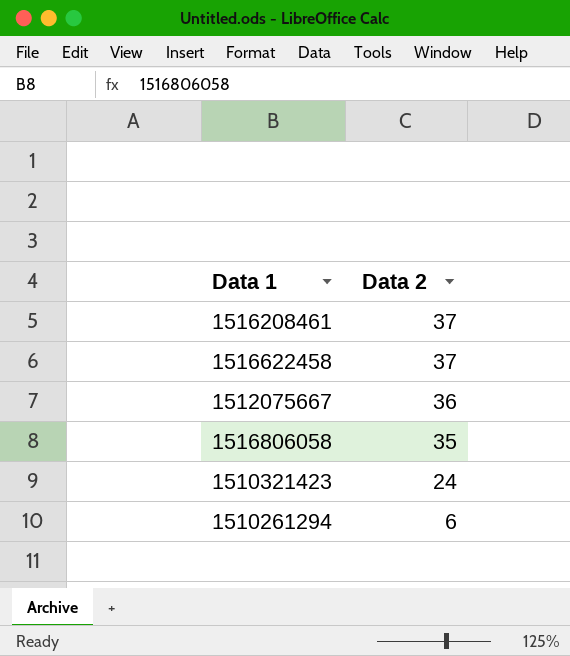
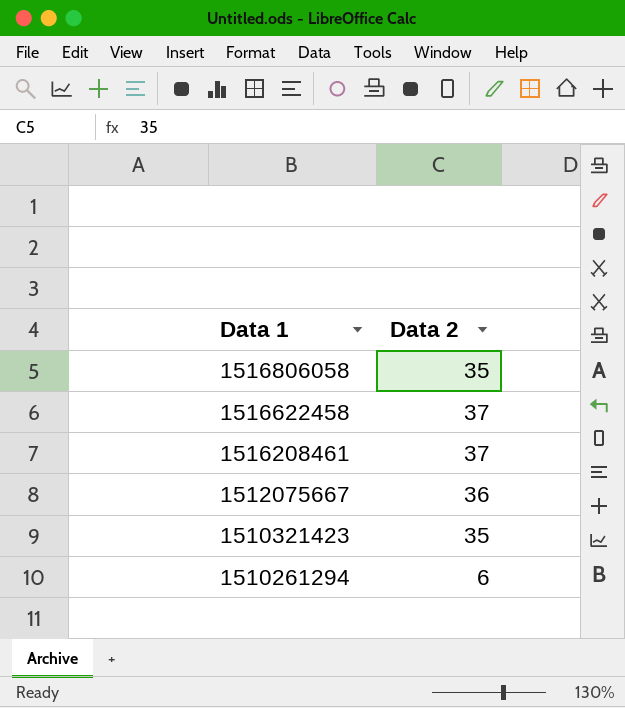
row order: Data 2 descending -> Data 1 descending
1510321423 | Data 2: 24 -> 35

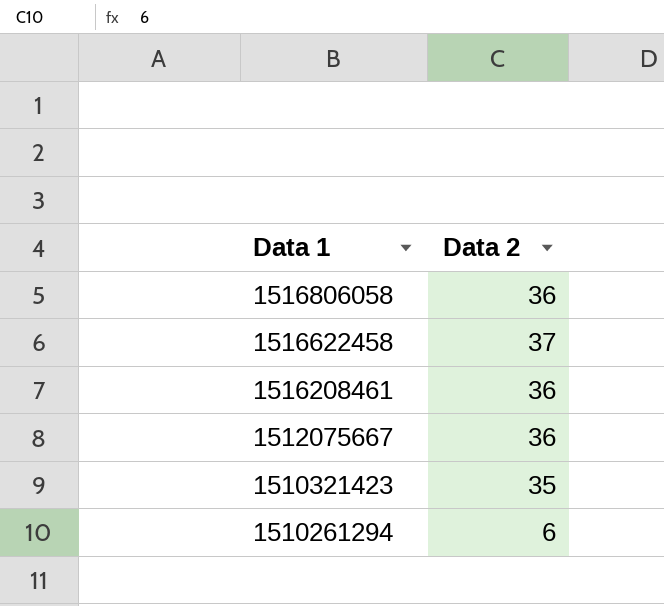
1516806058 | Data 2: 35 -> 36
1516208461 | Data 2: 37 -> 36

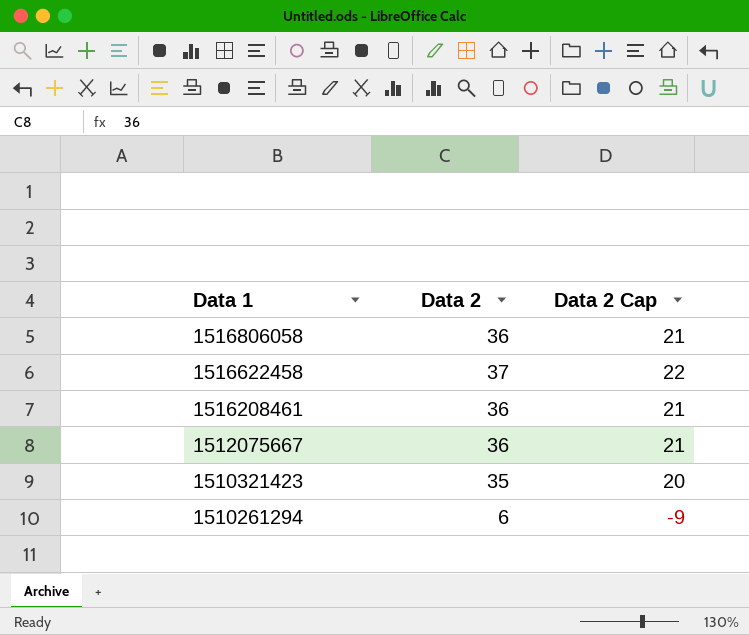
column Data 2 Cap | formula: none -> [Data 2] - 15

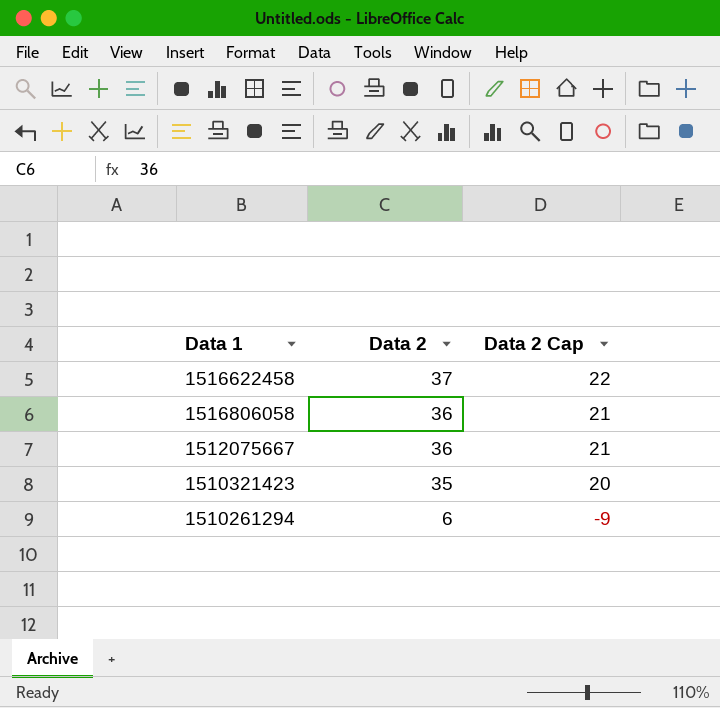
row order: Data 1 descending -> Data 2 descending
row 1516208461: 36 | 21 -> none

